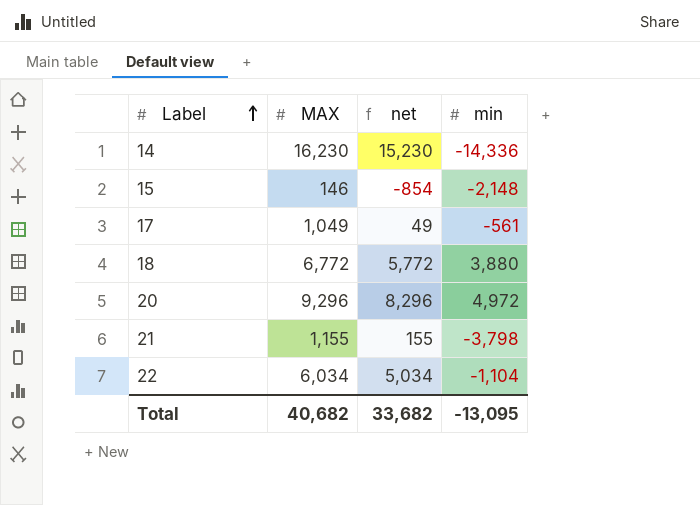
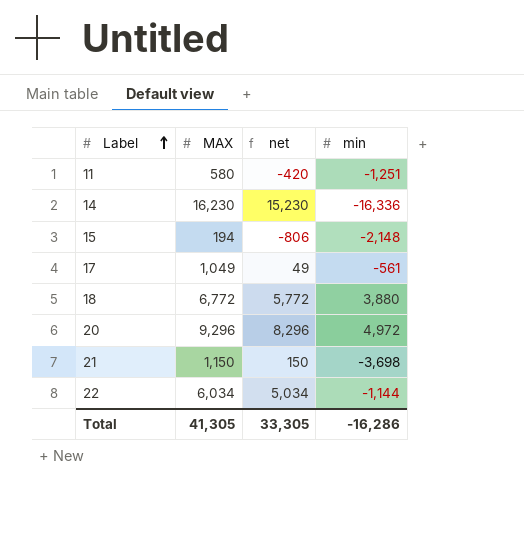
row 11: none -> 580 | -420 | -1,251
14 | min: -14,336 -> -16,336
15 | MAX: 146 -> 194
15 | net: -854 -> -806
21 | MAX: 1,155 -> 1,150
21 | net: 155 -> 150
21 | min: -3,798 -> -3,698
22 | min: -1,104 -> -1,144
Total | MAX: 40,682 -> 41,305
Total | net: 33,682 -> 33,305
Total | min: -13,095 -> -16,286

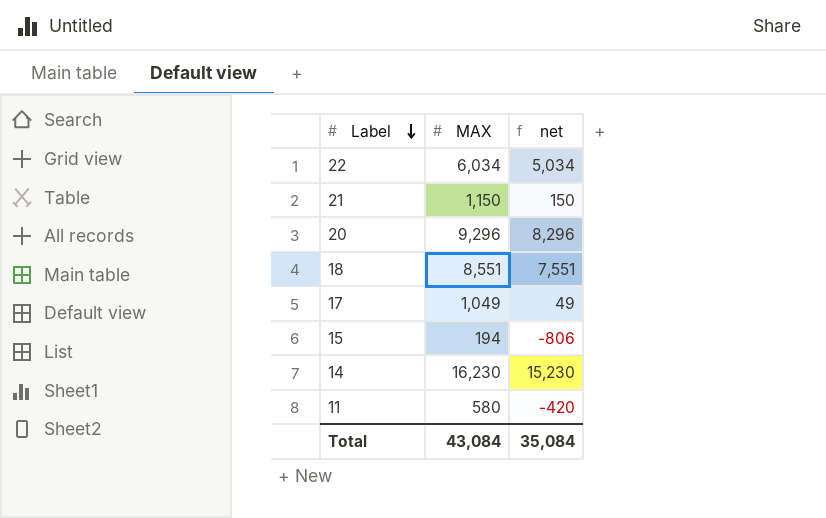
row order: Label ascending -> Label descending
column min | position: 4 -> none
18 | MAX: 6,772 -> 8,551
18 | net: 5,772 -> 7,551
Total | MAX: 41,305 -> 43,084
Total | net: 33,305 -> 35,084

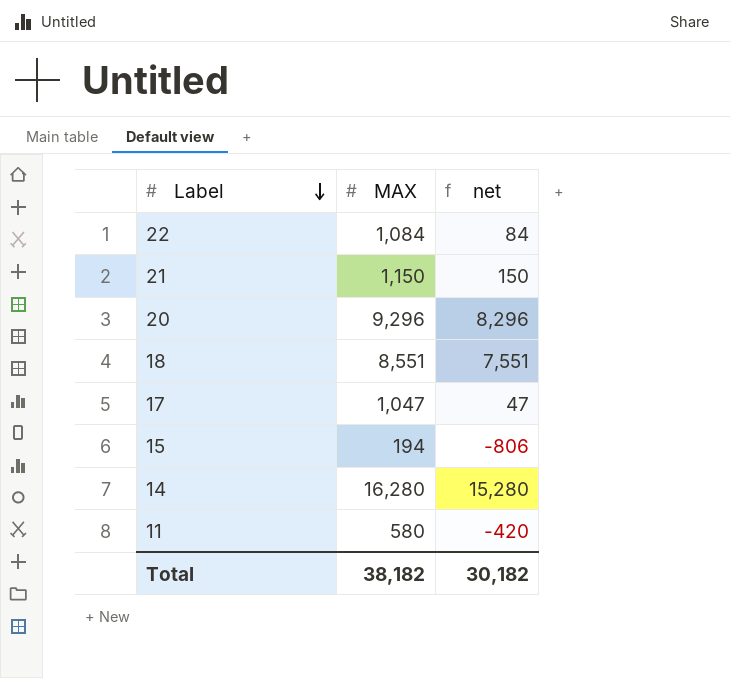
22 | MAX: 6,034 -> 1,084
22 | net: 5,034 -> 84
17 | MAX: 1,049 -> 1,047
17 | net: 49 -> 47
14 | MAX: 16,230 -> 16,280
14 | net: 15,230 -> 15,280
Total | MAX: 43,084 -> 38,182
Total | net: 35,084 -> 30,182

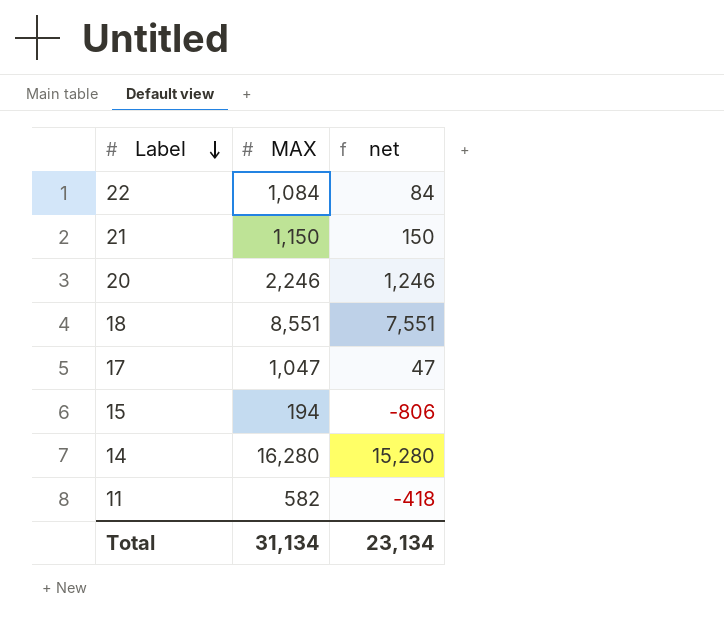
20 | MAX: 9,296 -> 2,246
20 | net: 8,296 -> 1,246
11 | MAX: 580 -> 582
11 | net: -420 -> -418
Total | MAX: 38,182 -> 31,134
Total | net: 30,182 -> 23,134

